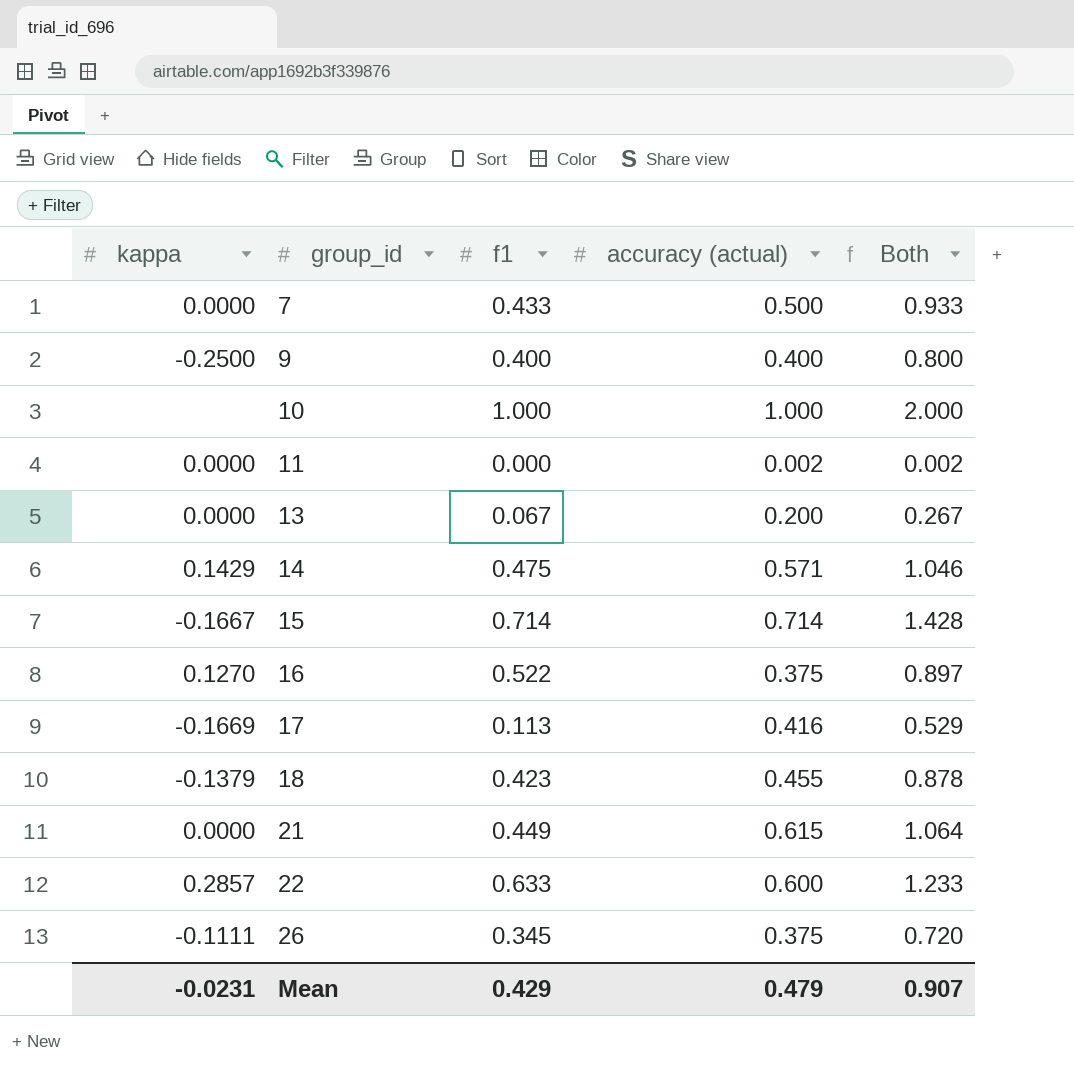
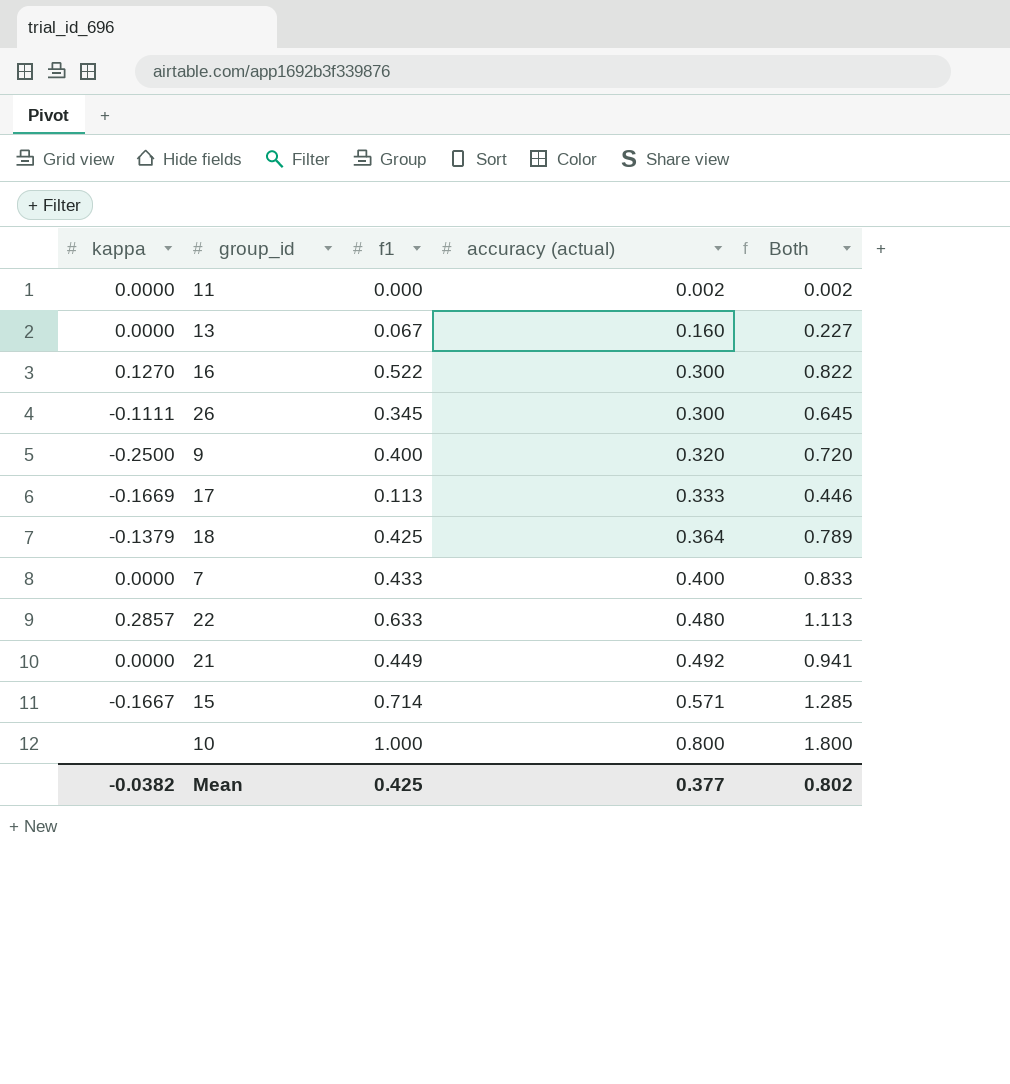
row order: group_id ascending -> accuracy (actual) ascending
row 14: 0.1429 | 0.475 | 0.571 | 1.046 -> none
13 | accuracy (actual): 0.200 -> 0.160
13 | Both: 0.267 -> 0.227
16 | accuracy (actual): 0.375 -> 0.300
16 | Both: 0.897 -> 0.822
26 | accuracy (actual): 0.375 -> 0.300
26 | Both: 0.720 -> 0.645
9 | accuracy (actual): 0.400 -> 0.320
9 | Both: 0.800 -> 0.720
17 | accuracy (actual): 0.416 -> 0.333
17 | Both: 0.529 -> 0.446
18 | f1: 0.423 -> 0.425
18 | accuracy (actual): 0.455 -> 0.364
18 | Both: 0.878 -> 0.789
7 | accuracy (actual): 0.500 -> 0.400
7 | Both: 0.933 -> 0.833
22 | accuracy (actual): 0.600 -> 0.480
22 | Both: 1.233 -> 1.113
21 | accuracy (actual): 0.615 -> 0.492
21 | Both: 1.064 -> 0.941
15 | accuracy (actual): 0.714 -> 0.571
15 | Both: 1.428 -> 1.285
10 | accuracy (actual): 1.000 -> 0.800
10 | Both: 2.000 -> 1.800
Mean | kappa: -0.0231 -> -0.0382
Mean | f1: 0.429 -> 0.425
Mean | accuracy (actual): 0.479 -> 0.377
Mean | Both: 0.907 -> 0.802

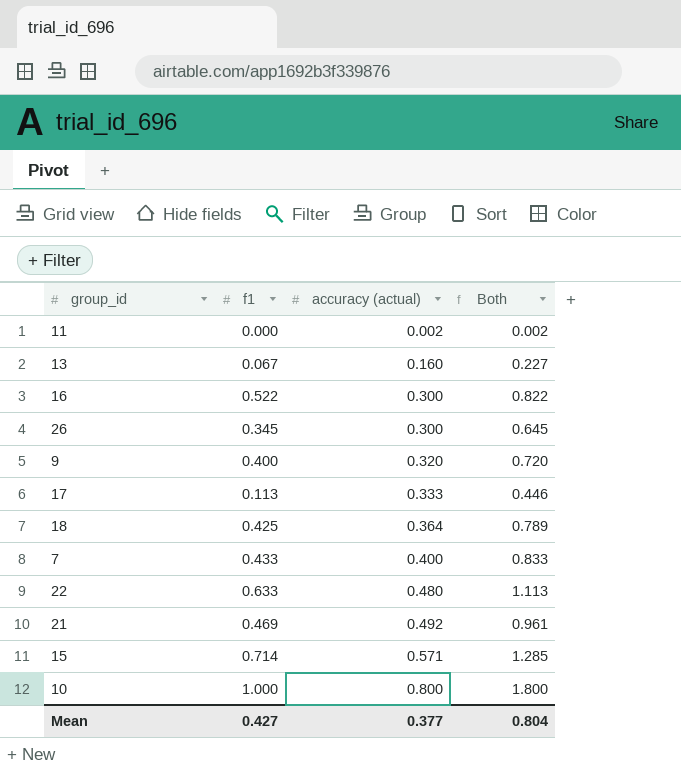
column kappa | position: 1 -> none
21 | f1: 0.449 -> 0.469
21 | Both: 0.941 -> 0.961
Mean | f1: 0.425 -> 0.427
Mean | Both: 0.802 -> 0.804

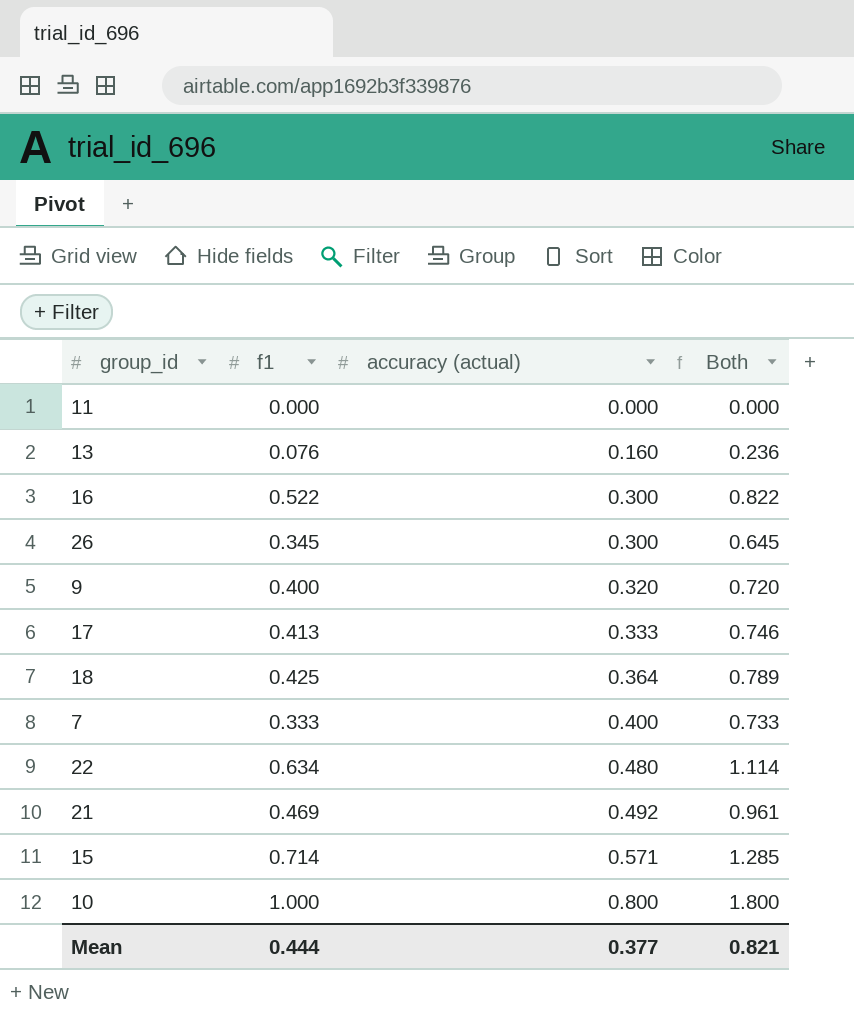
11 | accuracy (actual): 0.002 -> 0.000
11 | Both: 0.002 -> 0.000
13 | f1: 0.067 -> 0.076
13 | Both: 0.227 -> 0.236
17 | f1: 0.113 -> 0.413
17 | Both: 0.446 -> 0.746
7 | f1: 0.433 -> 0.333
7 | Both: 0.833 -> 0.733
22 | f1: 0.633 -> 0.634
22 | Both: 1.113 -> 1.114
Mean | f1: 0.427 -> 0.444
Mean | Both: 0.804 -> 0.821

